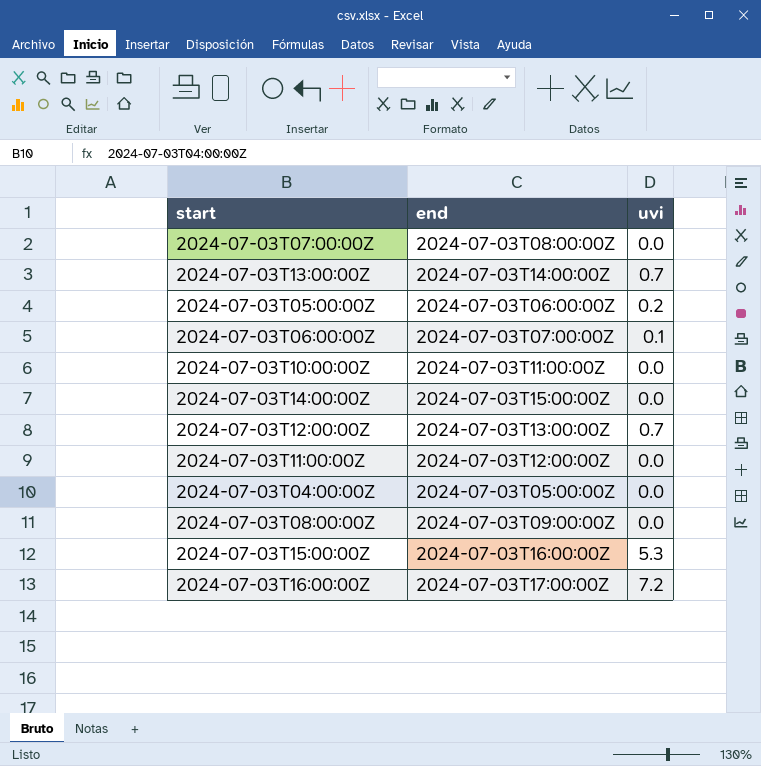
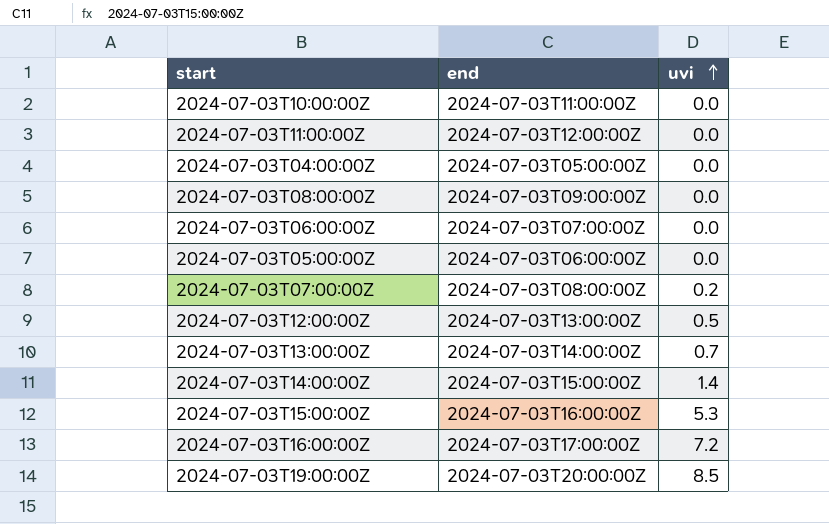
row order: none -> uvi ascending
2024-07-03T06:00:00Z | uvi: 0.1 -> 0.0
2024-07-03T05:00:00Z | uvi: 0.2 -> 0.0
2024-07-03T07:00:00Z | uvi: 0.0 -> 0.2
2024-07-03T12:00:00Z | uvi: 0.7 -> 0.5
2024-07-03T14:00:00Z | uvi: 0.0 -> 1.4
row 2024-07-03T19:00:00Z: none -> 2024-07-03T20:00:00Z | 8.5

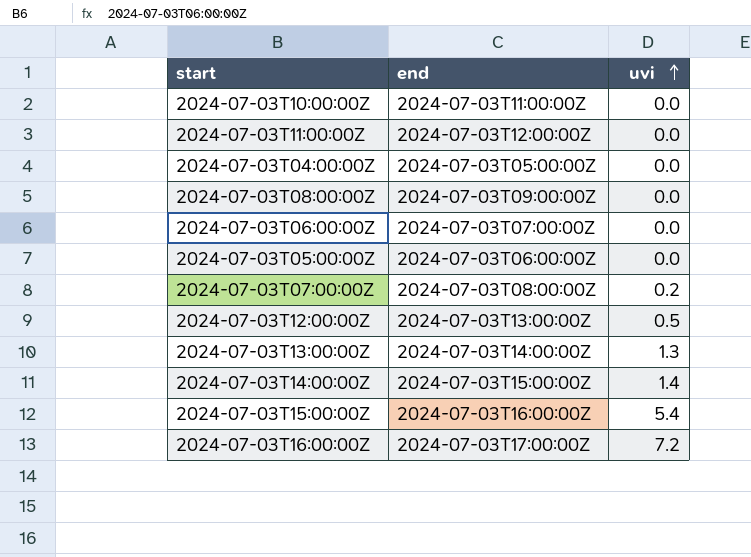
row 2024-07-03T19:00:00Z: 2024-07-03T20:00:00Z | 8.5 -> none
2024-07-03T13:00:00Z | uvi: 0.7 -> 1.3
2024-07-03T15:00:00Z | uvi: 5.3 -> 5.4

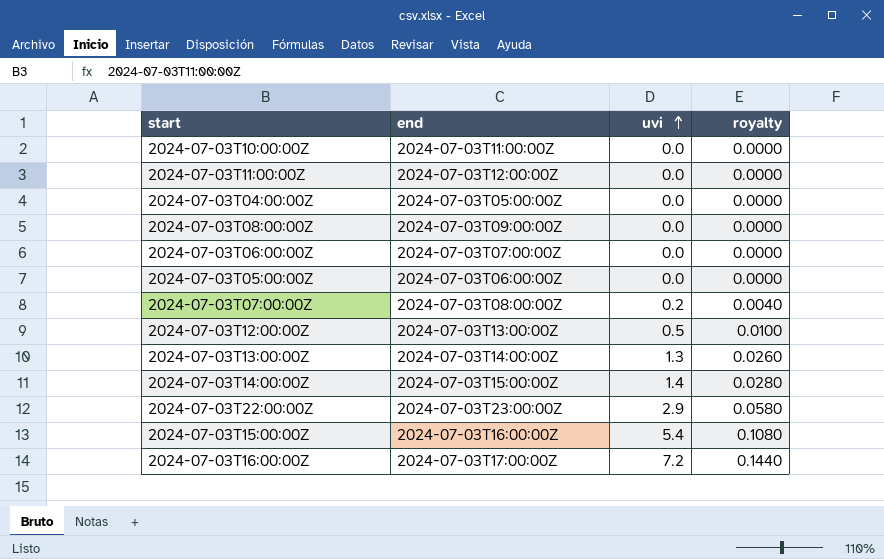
column royalty | formula: none -> [uvi] * 0.02
row 2024-07-03T22:00:00Z: none -> 2024-07-03T23:00:00Z | 2.9 | 0.0580

